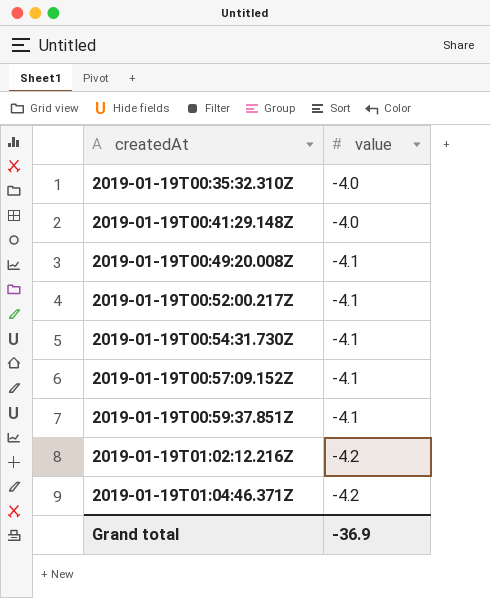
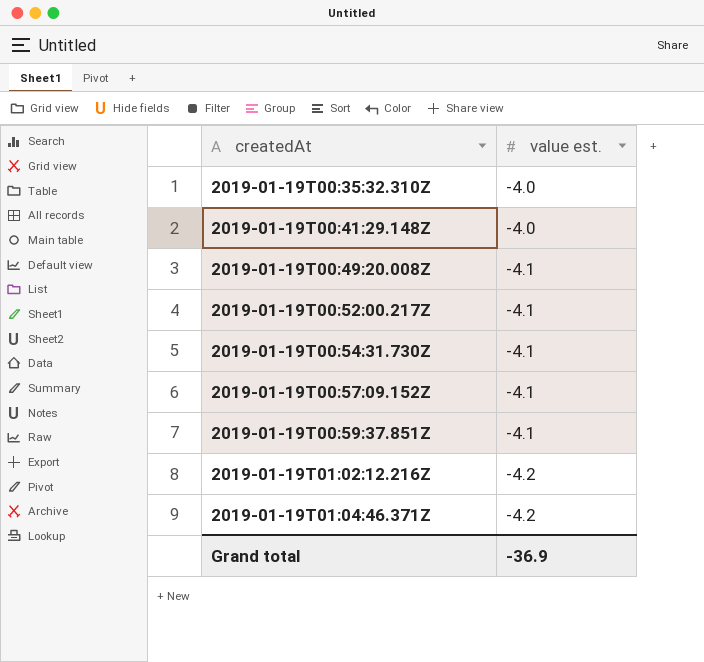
column name: value -> value est.

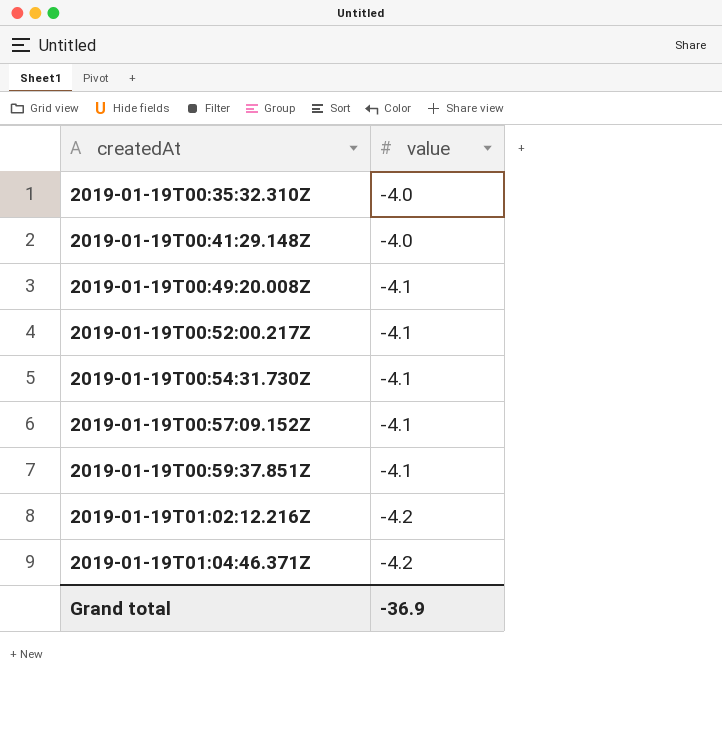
column name: value est. -> value

